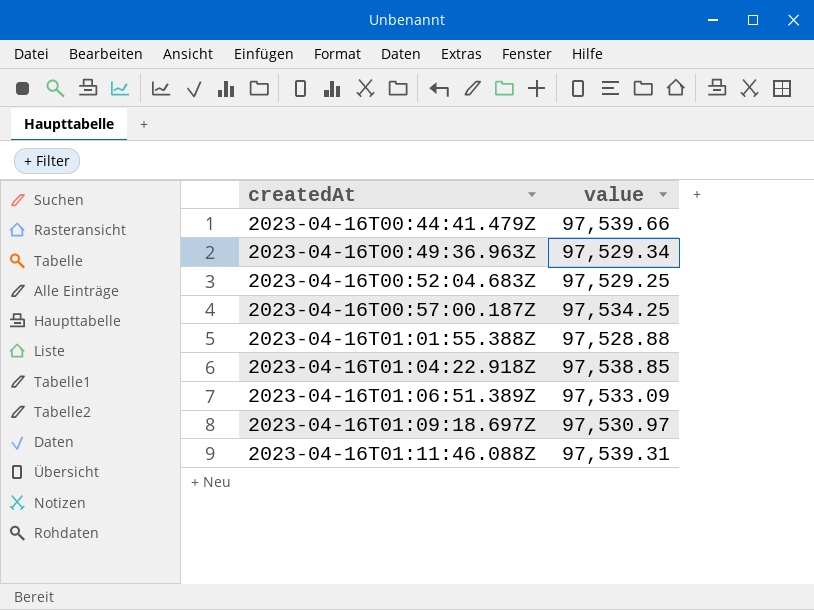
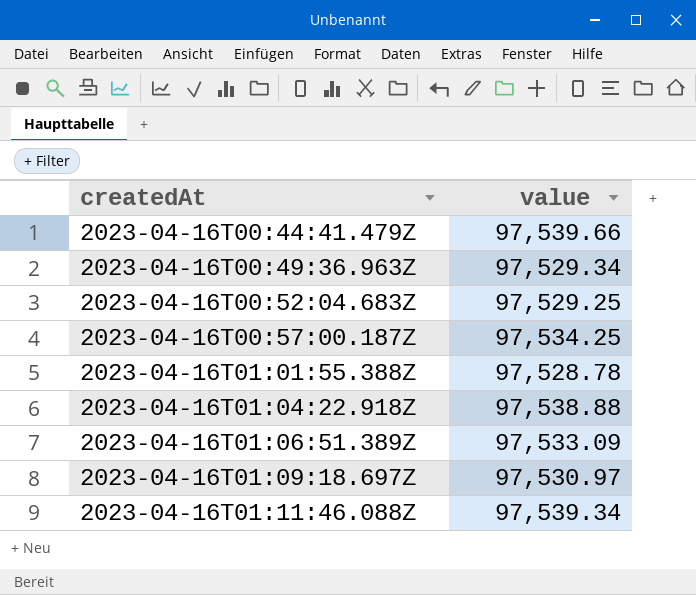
2023-04-16T01:01:55.388Z | value: 97,528.88 -> 97,528.78
2023-04-16T01:04:22.918Z | value: 97,538.85 -> 97,538.88
2023-04-16T01:11:46.088Z | value: 97,539.31 -> 97,539.34

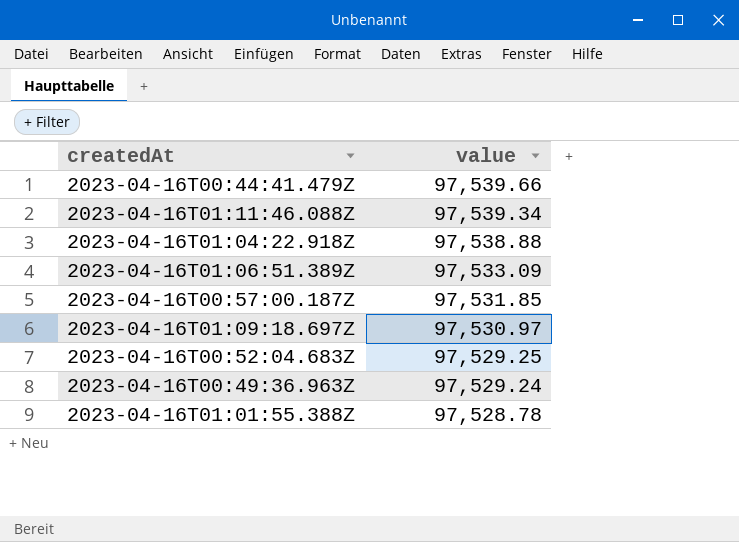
row order: createdAt ascending -> value descending
2023-04-16T00:57:00.187Z | value: 97,534.25 -> 97,531.85
2023-04-16T00:49:36.963Z | value: 97,529.34 -> 97,529.24

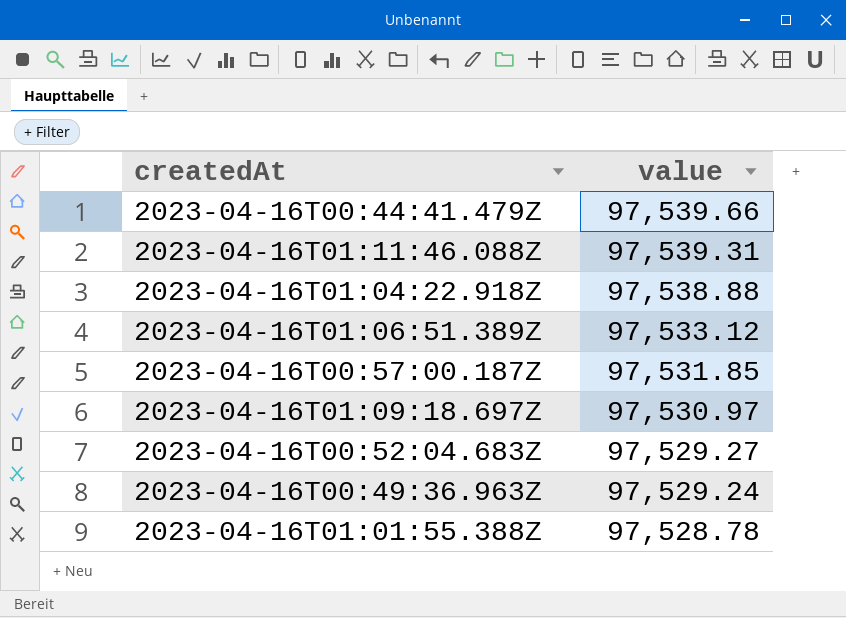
2023-04-16T01:11:46.088Z | value: 97,539.34 -> 97,539.31
2023-04-16T01:06:51.389Z | value: 97,533.09 -> 97,533.12
2023-04-16T00:52:04.683Z | value: 97,529.25 -> 97,529.27

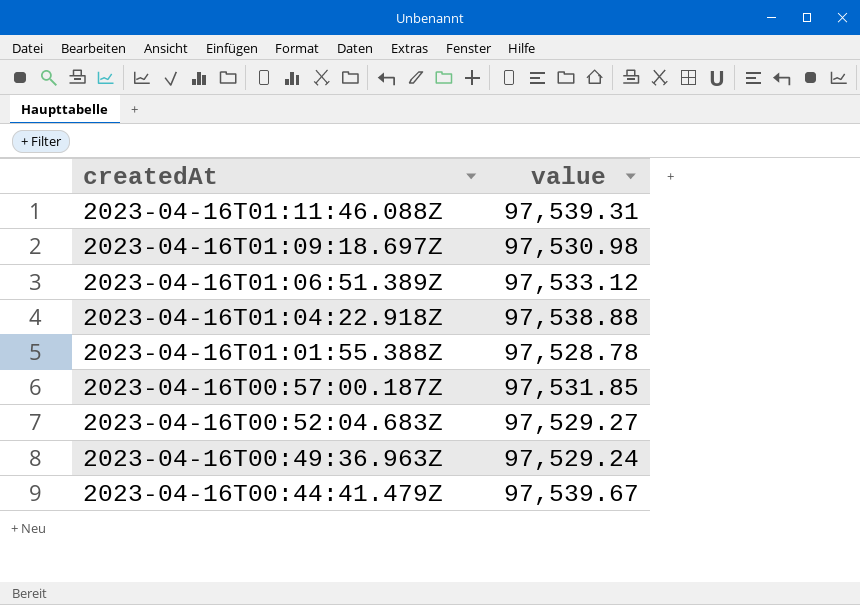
row order: value descending -> createdAt descending
2023-04-16T01:09:18.697Z | value: 97,530.97 -> 97,530.98
2023-04-16T00:44:41.479Z | value: 97,539.66 -> 97,539.67

